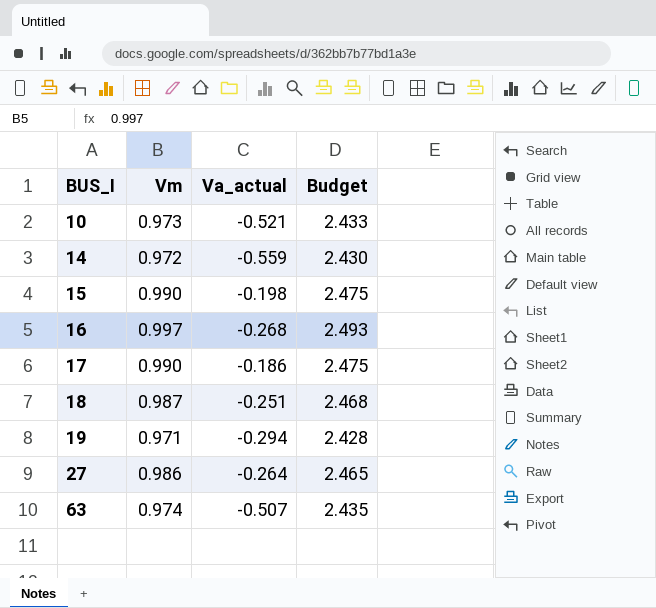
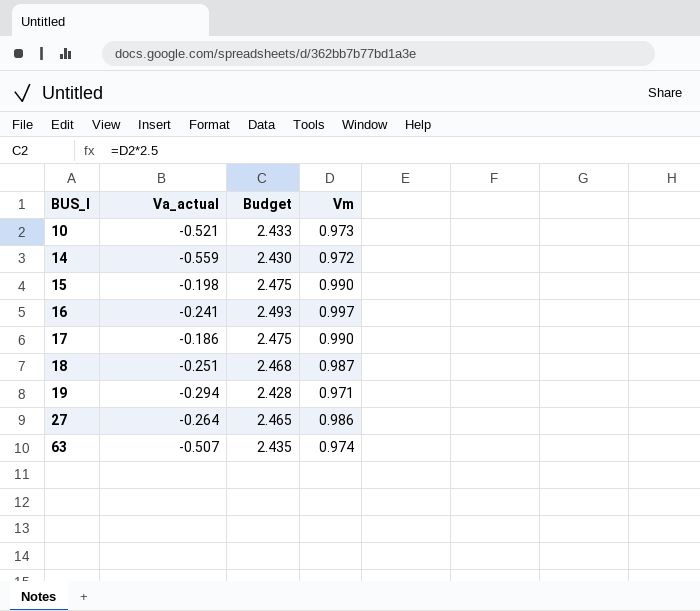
column Vm | position: 2 -> 4
16 | Va_actual: -0.268 -> -0.241

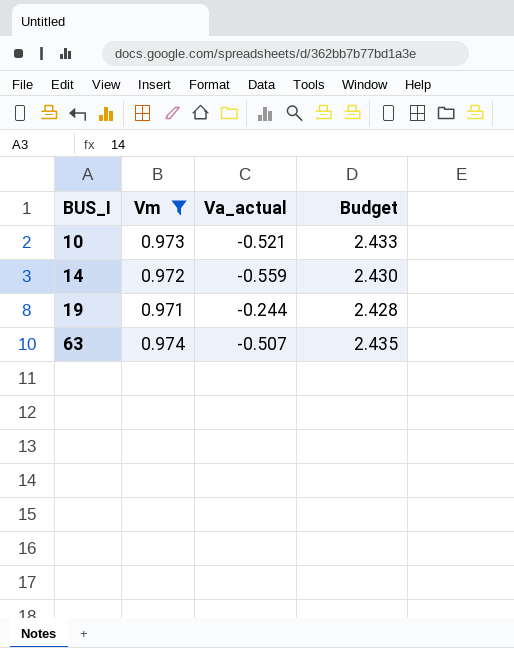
filter: none -> Vm <= 0.974
column Vm | position: 4 -> 2
19 | Va_actual: -0.294 -> -0.244

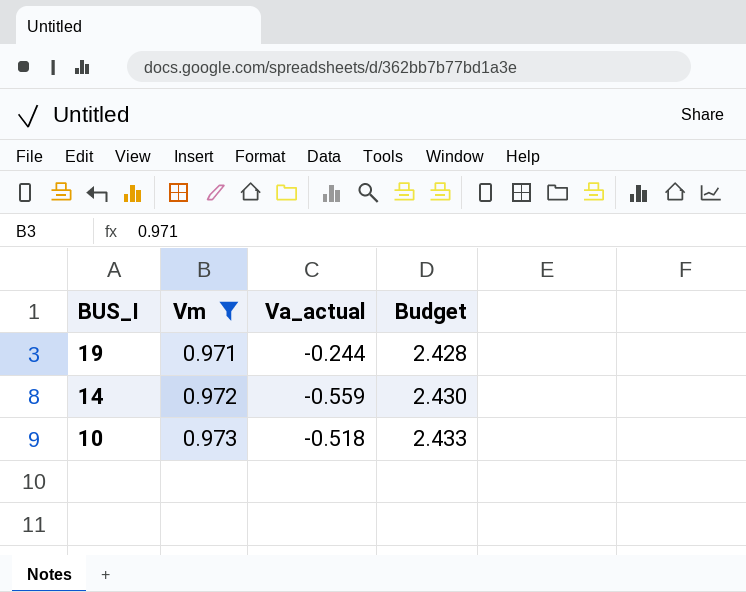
row order: BUS_I ascending -> BUS_I descending
row 63: 0.974 | -0.507 | 2.435 -> none
10 | Va_actual: -0.521 -> -0.518

